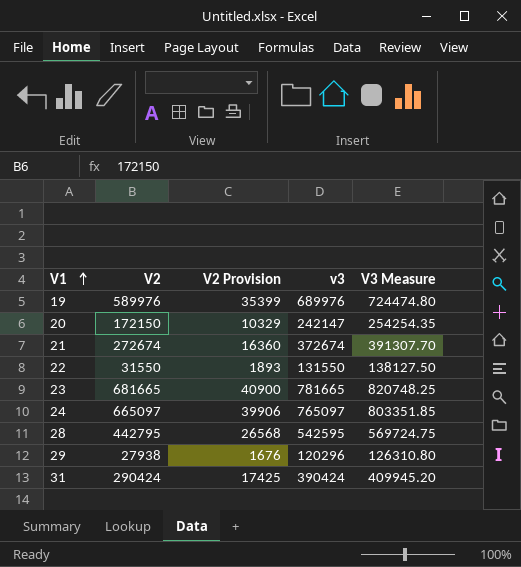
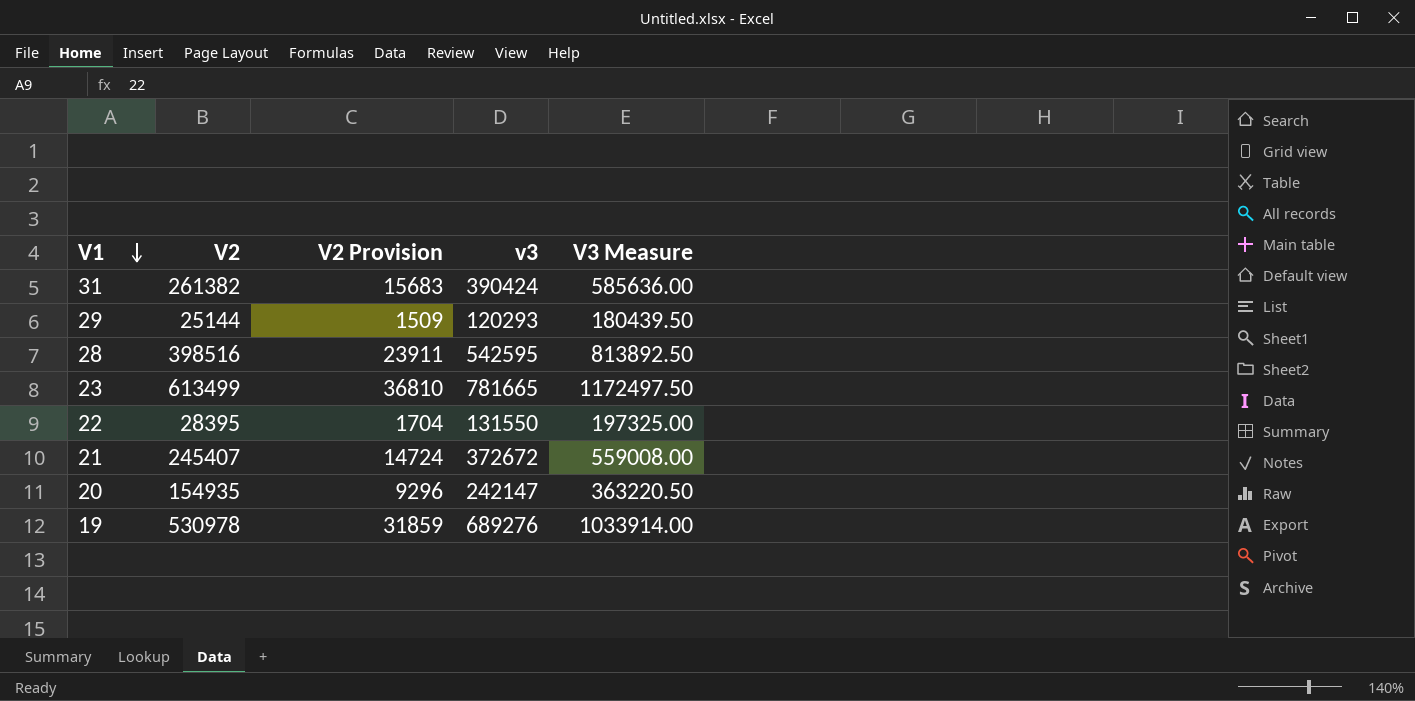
row order: V1 ascending -> V1 descending
column V3 Measure | formula: [v3] * 1.05 -> [v3] * 1.5
row 24: 665097 | 39906 | 765097 | 803351.85 -> none
31 | V2: 290424 -> 261382
31 | V2 Provision: 17425 -> 15683
29 | V2: 27938 -> 25144
29 | V2 Provision: 1676 -> 1509
29 | v3: 120296 -> 120293
28 | V2: 442795 -> 398516
28 | V2 Provision: 26568 -> 23911
23 | V2: 681665 -> 613499
23 | V2 Provision: 40900 -> 36810
22 | V2: 31550 -> 28395
22 | V2 Provision: 1893 -> 1704
21 | V2: 272674 -> 245407
21 | V2 Provision: 16360 -> 14724
21 | v3: 372674 -> 372672
20 | V2: 172150 -> 154935
20 | V2 Provision: 10329 -> 9296
19 | V2: 589976 -> 530978
19 | V2 Provision: 35399 -> 31859
19 | v3: 689976 -> 689276

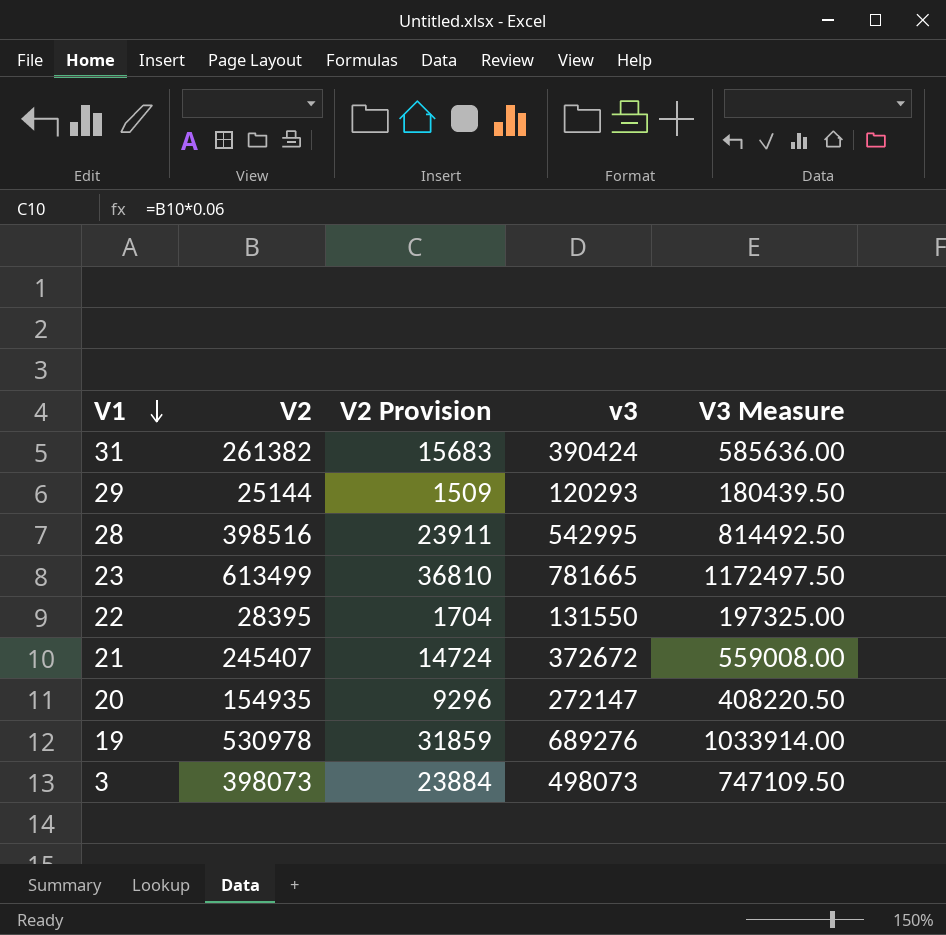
28 | v3: 542595 -> 542995
28 | V3 Measure: 813892.50 -> 814492.50
20 | v3: 242147 -> 272147
20 | V3 Measure: 363220.50 -> 408220.50
row 3: none -> 398073 | 23884 | 498073 | 747109.50

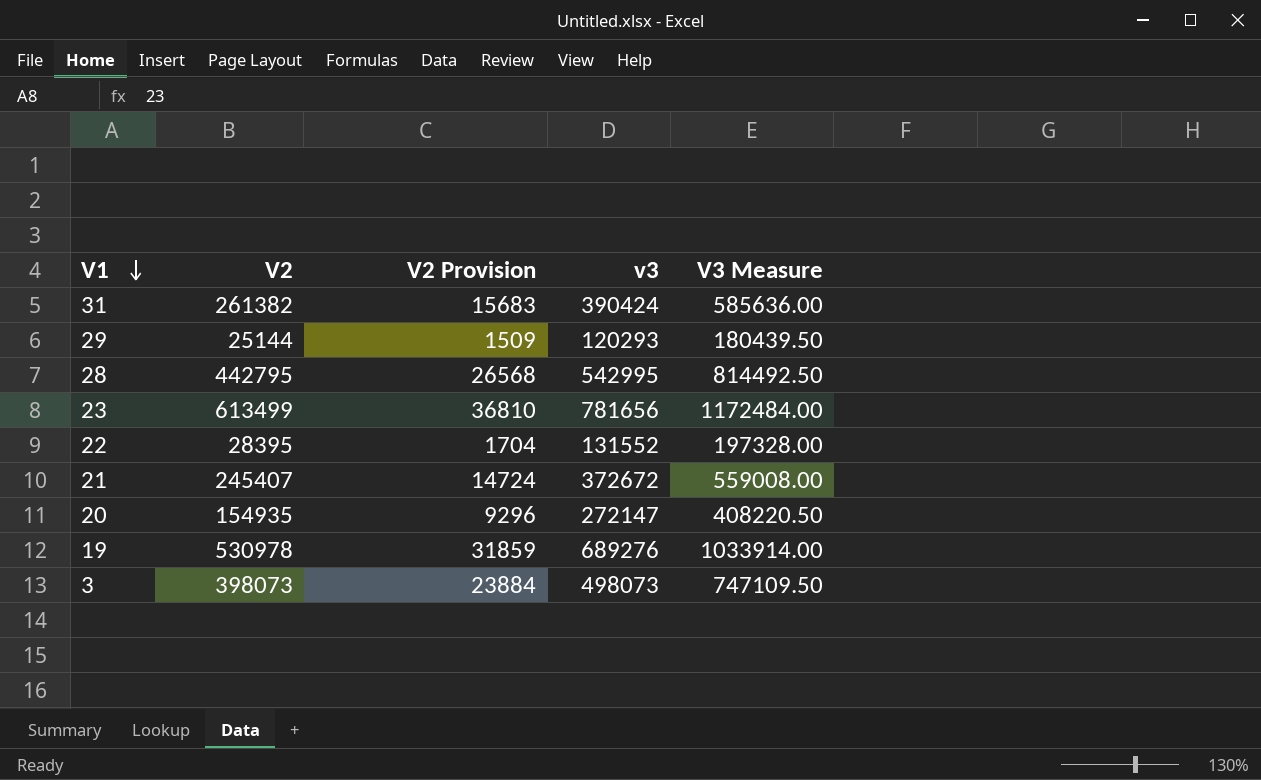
28 | V2: 398516 -> 442795
28 | V2 Provision: 23911 -> 26568
23 | v3: 781665 -> 781656
23 | V3 Measure: 1172497.50 -> 1172484.00
22 | v3: 131550 -> 131552
22 | V3 Measure: 197325.00 -> 197328.00

